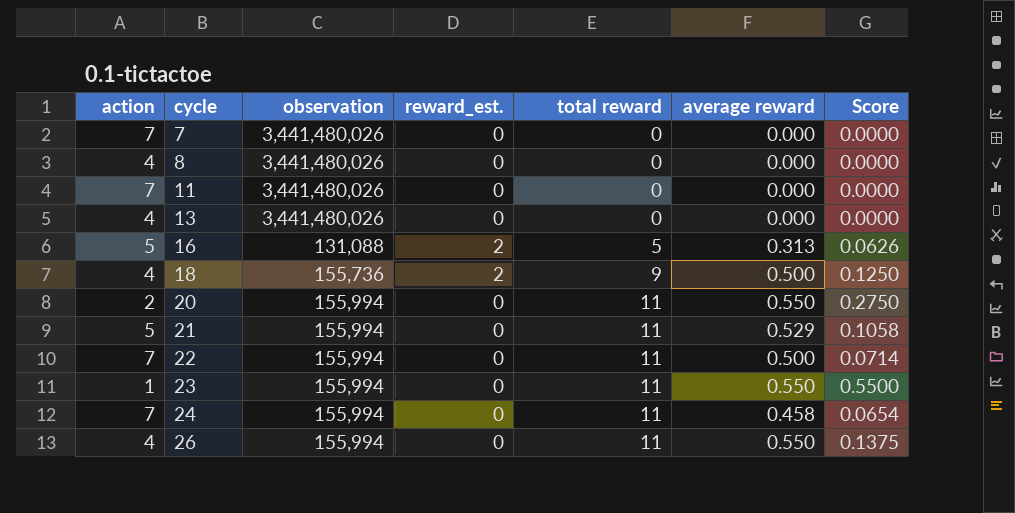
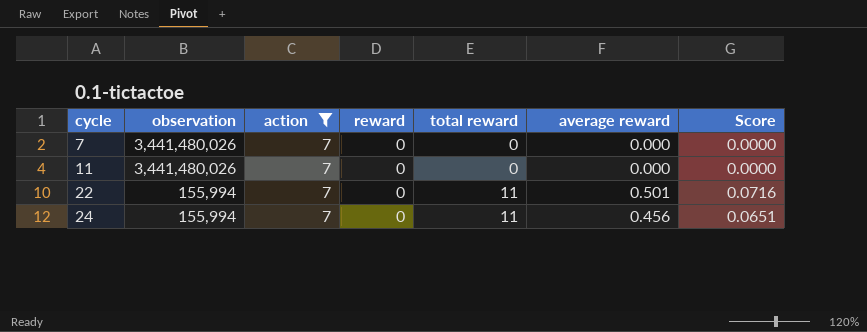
filter: none -> action = 7
column action | position: 1 -> 3
column name: reward_est. -> reward
22 | average reward: 0.500 -> 0.501
22 | Score: 0.0714 -> 0.0716
24 | average reward: 0.458 -> 0.456
24 | Score: 0.0654 -> 0.0651

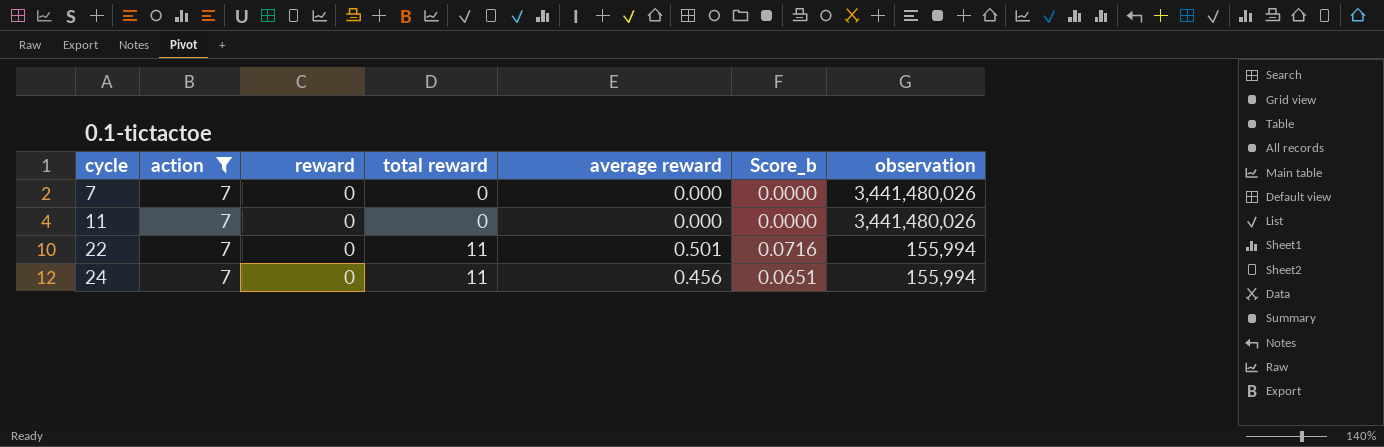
column name: Score -> Score_b
column observation | position: 2 -> 7

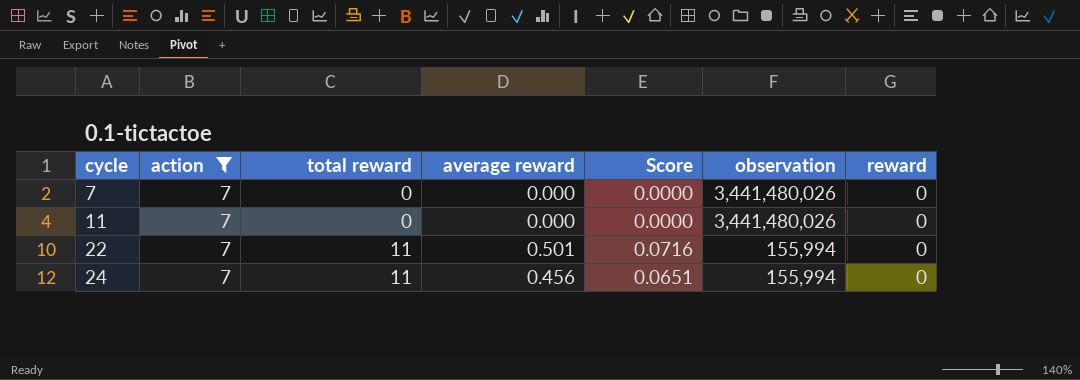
column name: Score_b -> Score
column reward | position: 3 -> 7

